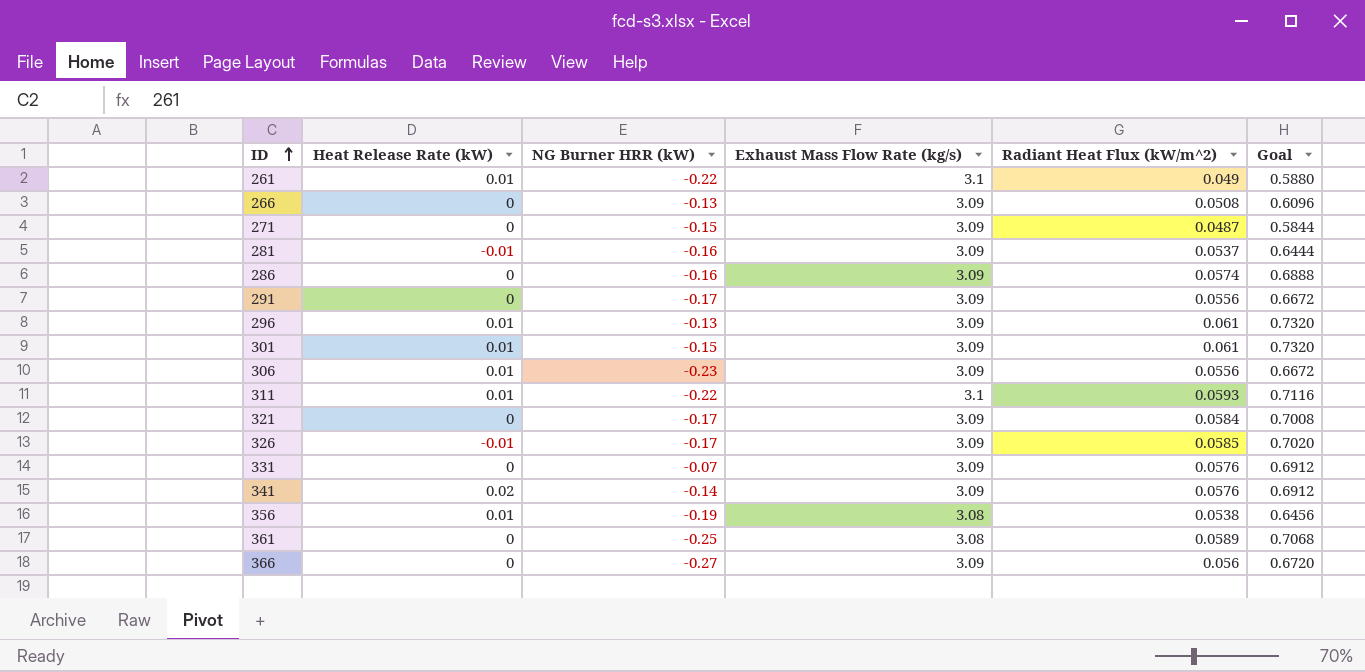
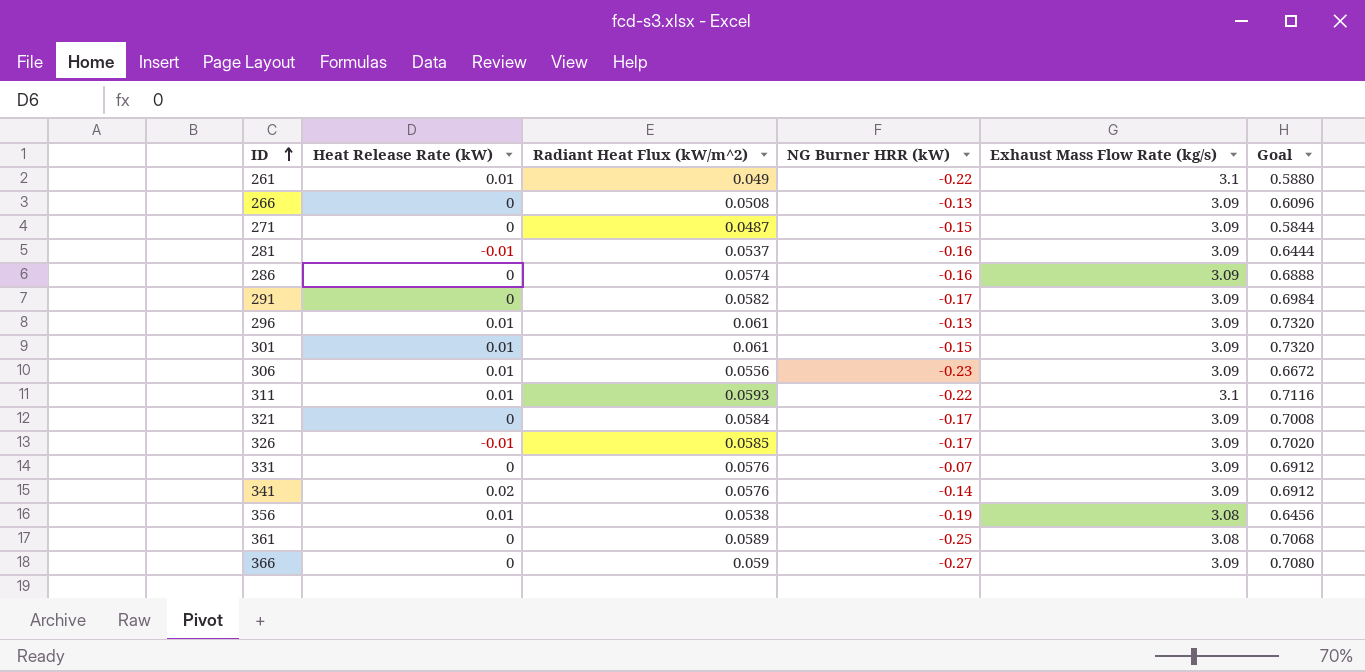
column Radiant Heat Flux (kW/m^2) | position: 5 -> 3
291 | Radiant Heat Flux (kW/m^2): 0.0556 -> 0.0582
291 | Goal: 0.6672 -> 0.6984
366 | Radiant Heat Flux (kW/m^2): 0.056 -> 0.059
366 | Goal: 0.6720 -> 0.7080

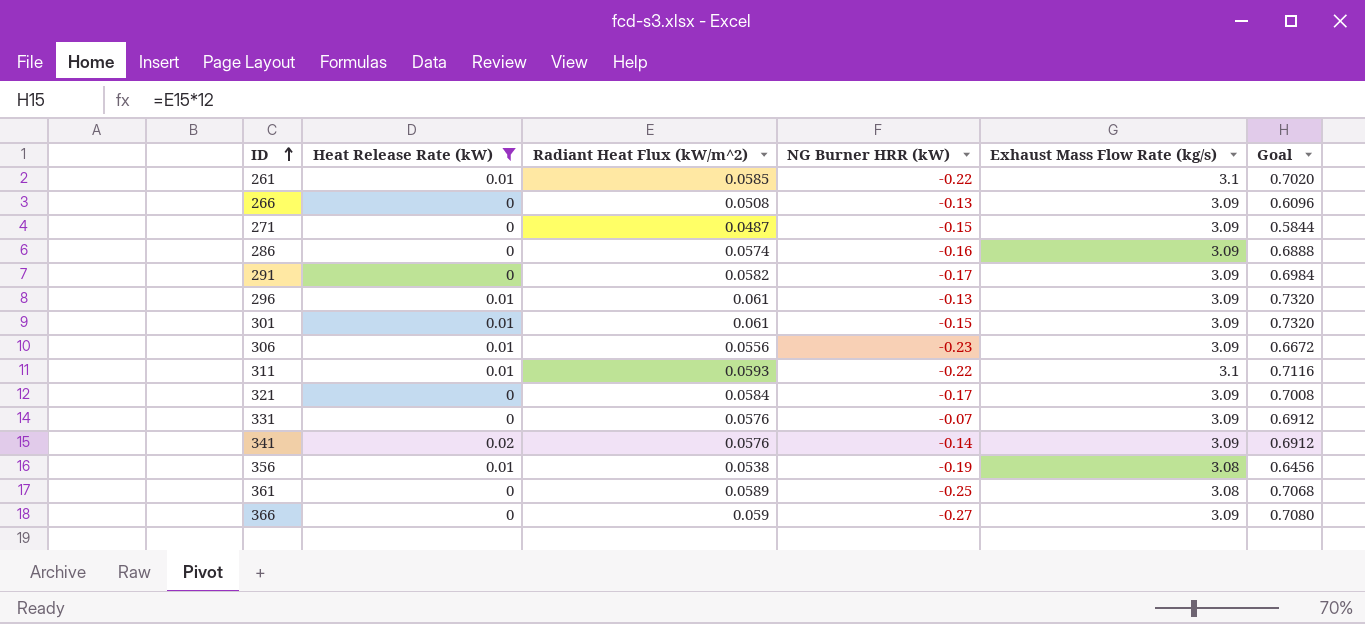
filter: none -> Heat Release Rate (kW) != -0.01
261 | Radiant Heat Flux (kW/m^2): 0.049 -> 0.0585
261 | Goal: 0.5880 -> 0.7020

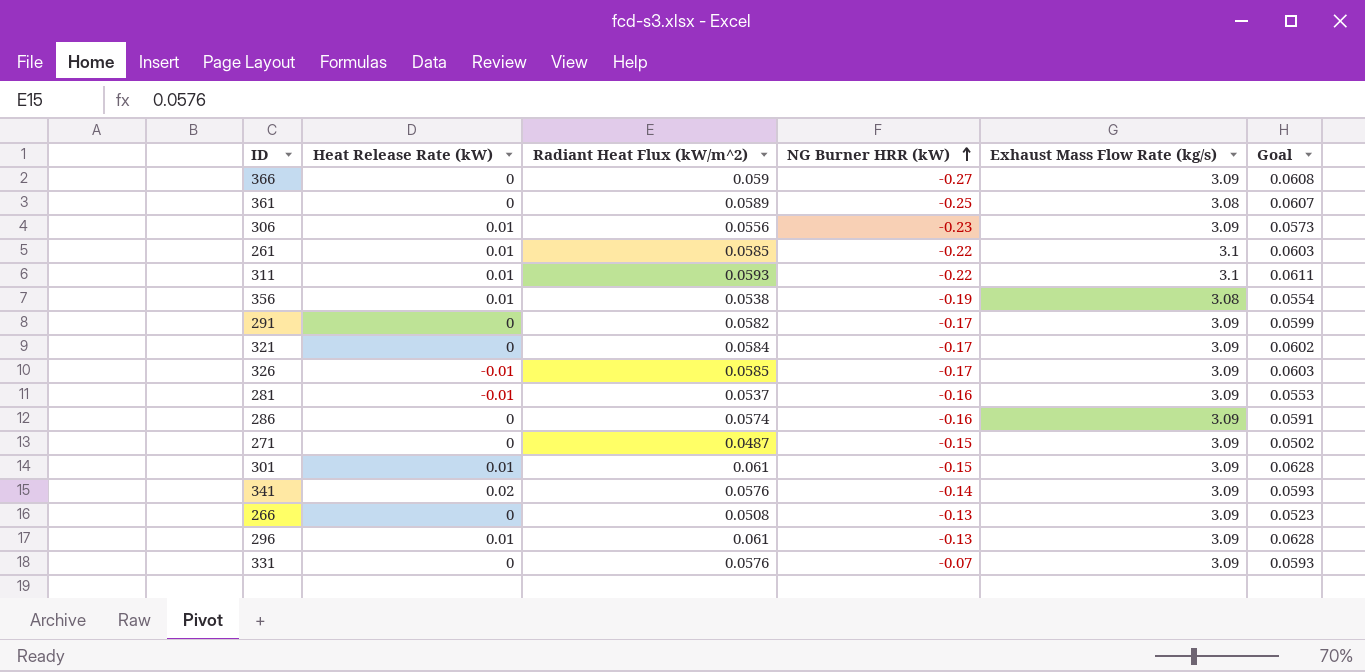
filter: Heat Release Rate (kW) != -0.01 -> none
row order: ID ascending -> NG Burner HRR (kW) ascending
column Goal | formula: [Radiant Heat Flux (kW/m^2)] * 12 -> [Radiant Heat Flux (kW/m^2)] * 1.03

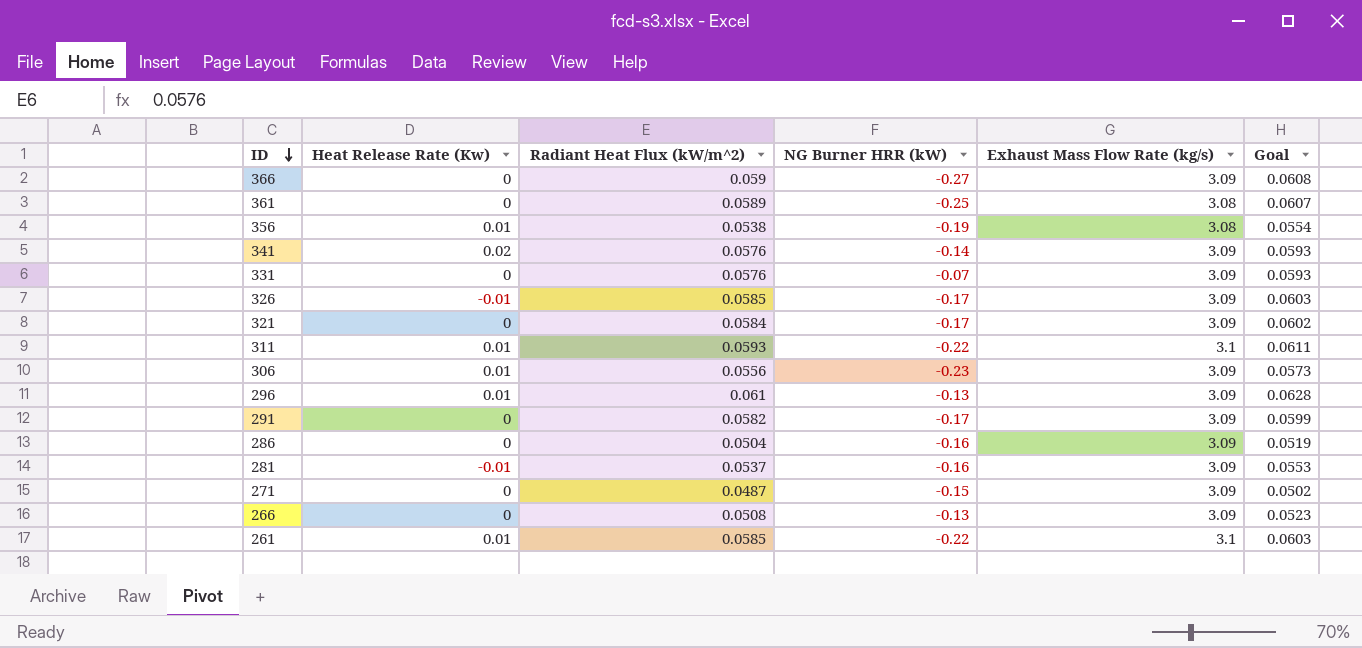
row order: NG Burner HRR (kW) ascending -> ID descending
column name: Heat Release Rate (kW) -> Heat Release Rate (Kw)
row 301: 0.01 | 0.061 | -0.15 | 3.09 | 0.0628 -> none
286 | Radiant Heat Flux (kW/m^2): 0.0574 -> 0.0504
286 | Goal: 0.0591 -> 0.0519

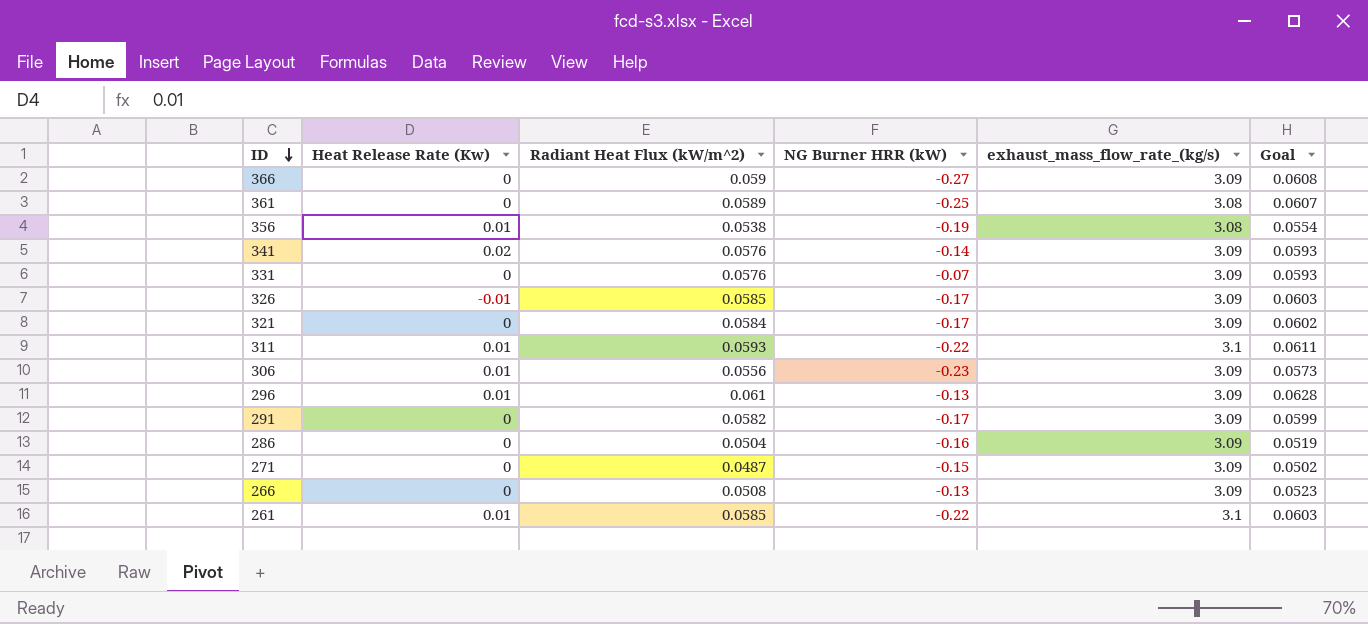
column name: Exhaust Mass Flow Rate (kg/s) -> exhaust_mass_flow_rate_(kg/s)
row 281: -0.01 | 0.0537 | -0.16 | 3.09 | 0.0553 -> none

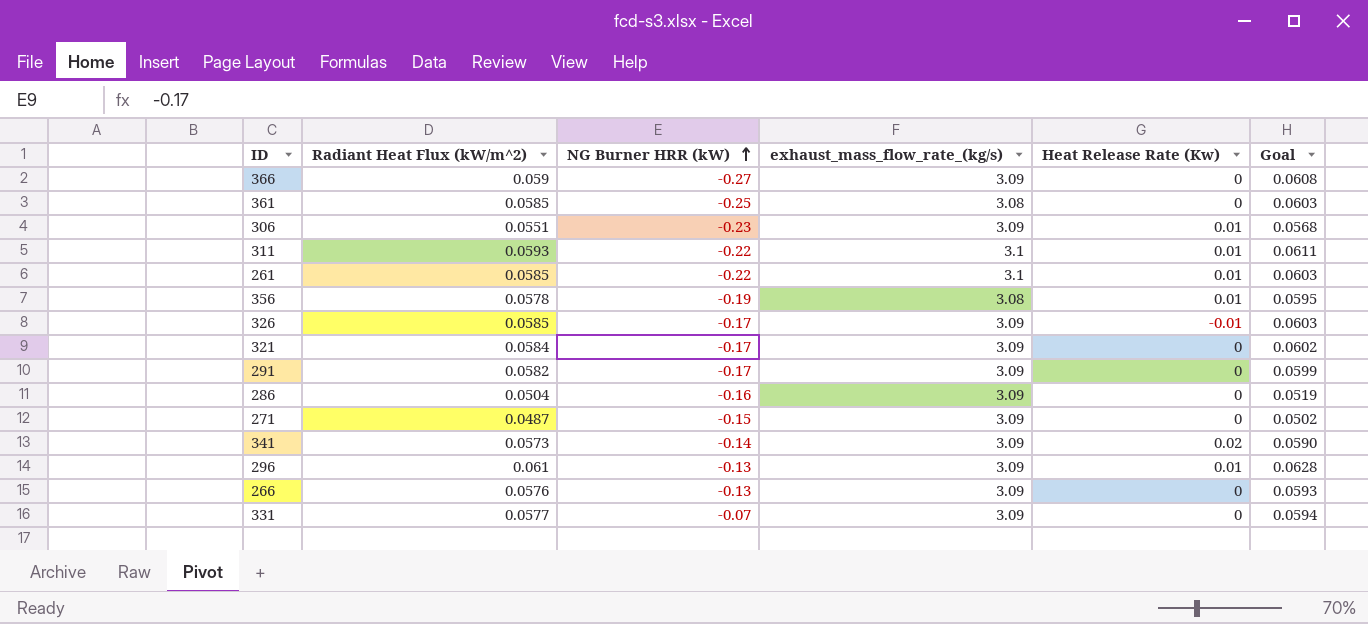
row order: ID descending -> NG Burner HRR (kW) ascending
column Heat Release Rate (Kw) | position: 2 -> 5
361 | Radiant Heat Flux (kW/m^2): 0.0589 -> 0.0585
361 | Goal: 0.0607 -> 0.0603
306 | Radiant Heat Flux (kW/m^2): 0.0556 -> 0.0551
306 | Goal: 0.0573 -> 0.0568
356 | Radiant Heat Flux (kW/m^2): 0.0538 -> 0.0578
356 | Goal: 0.0554 -> 0.0595
341 | Radiant Heat Flux (kW/m^2): 0.0576 -> 0.0573
341 | Goal: 0.0593 -> 0.0590
266 | Radiant Heat Flux (kW/m^2): 0.0508 -> 0.0576
266 | Goal: 0.0523 -> 0.0593
331 | Radiant Heat Flux (kW/m^2): 0.0576 -> 0.0577
331 | Goal: 0.0593 -> 0.0594

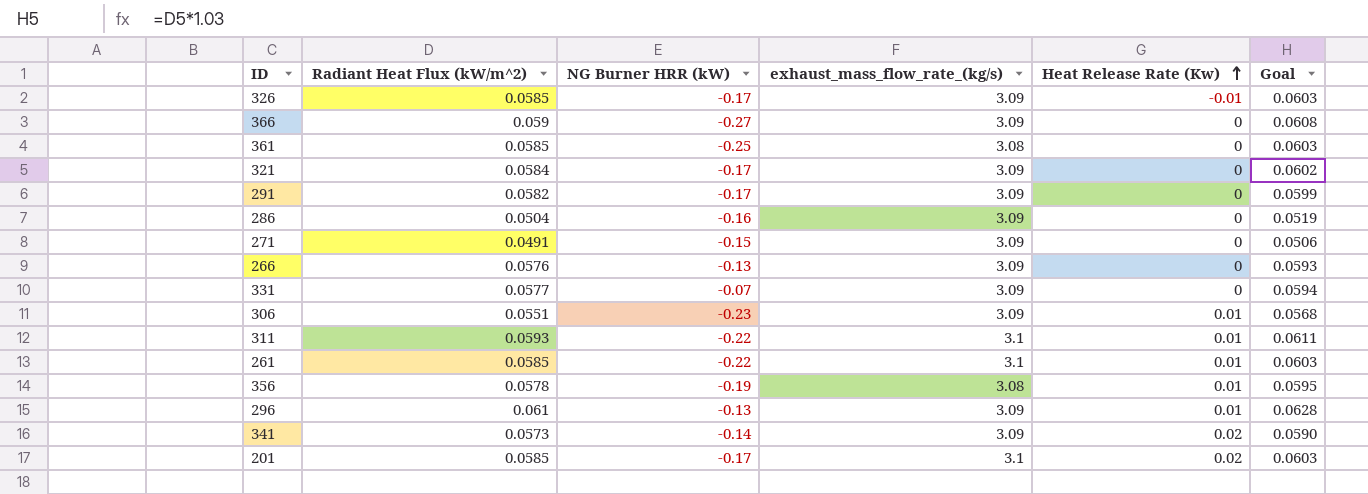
row order: NG Burner HRR (kW) ascending -> Heat Release Rate (Kw) ascending
271 | Radiant Heat Flux (kW/m^2): 0.0487 -> 0.0491
271 | Goal: 0.0502 -> 0.0506
row 201: none -> 0.0585 | -0.17 | 3.1 | 0.02 | 0.0603

